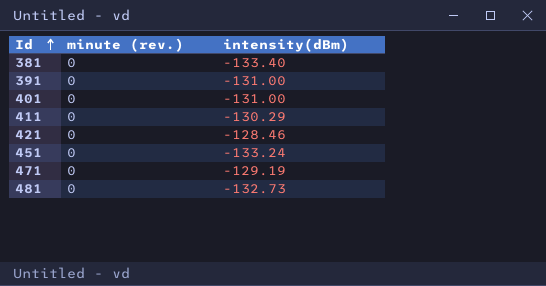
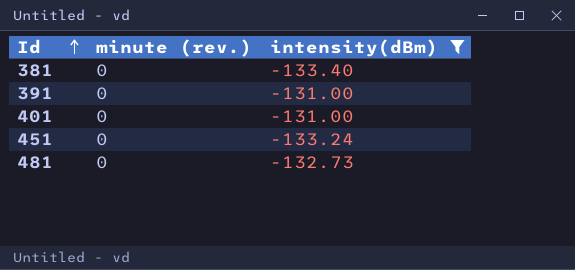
filter: none -> intensity(dBm) <= -131.00

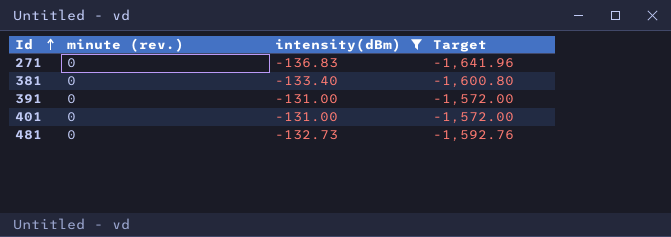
column Target | formula: none -> [intensity(dBm)] * 12
row 451: 0 | -133.24 -> none
row 271: none -> 0 | -136.83 | -1,641.96

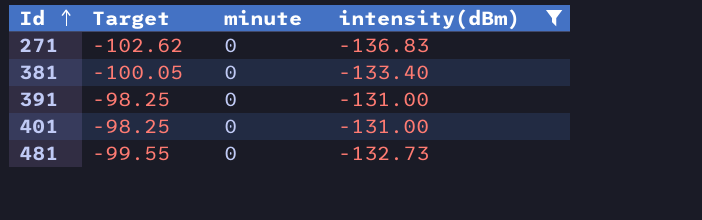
column Target | formula: [intensity(dBm)] * 12 -> [intensity(dBm)] * 0.75
column Target | position: 4 -> 2
column name: minute (rev.) -> minute

